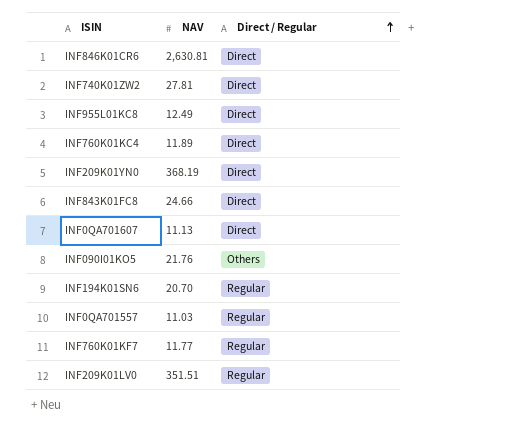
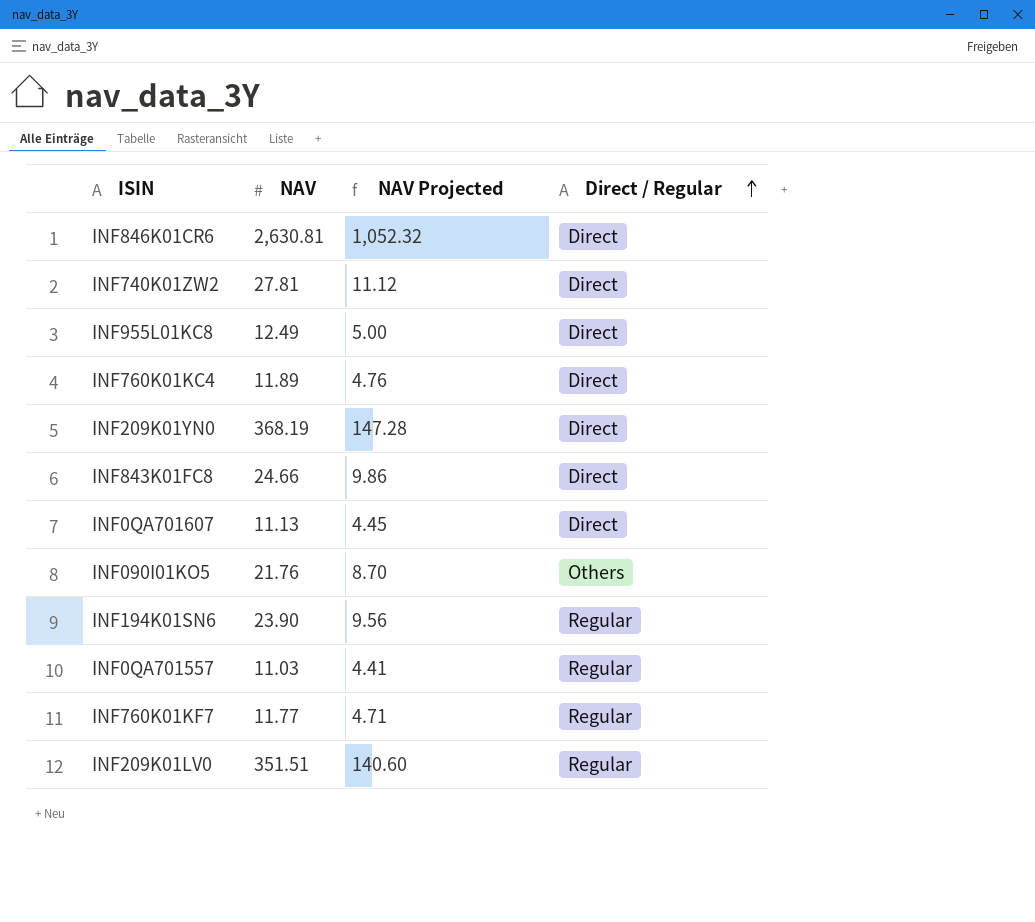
column NAV Projected | formula: none -> [NAV] * 0.4
INF194K01SN6 | NAV: 20.70 -> 23.90

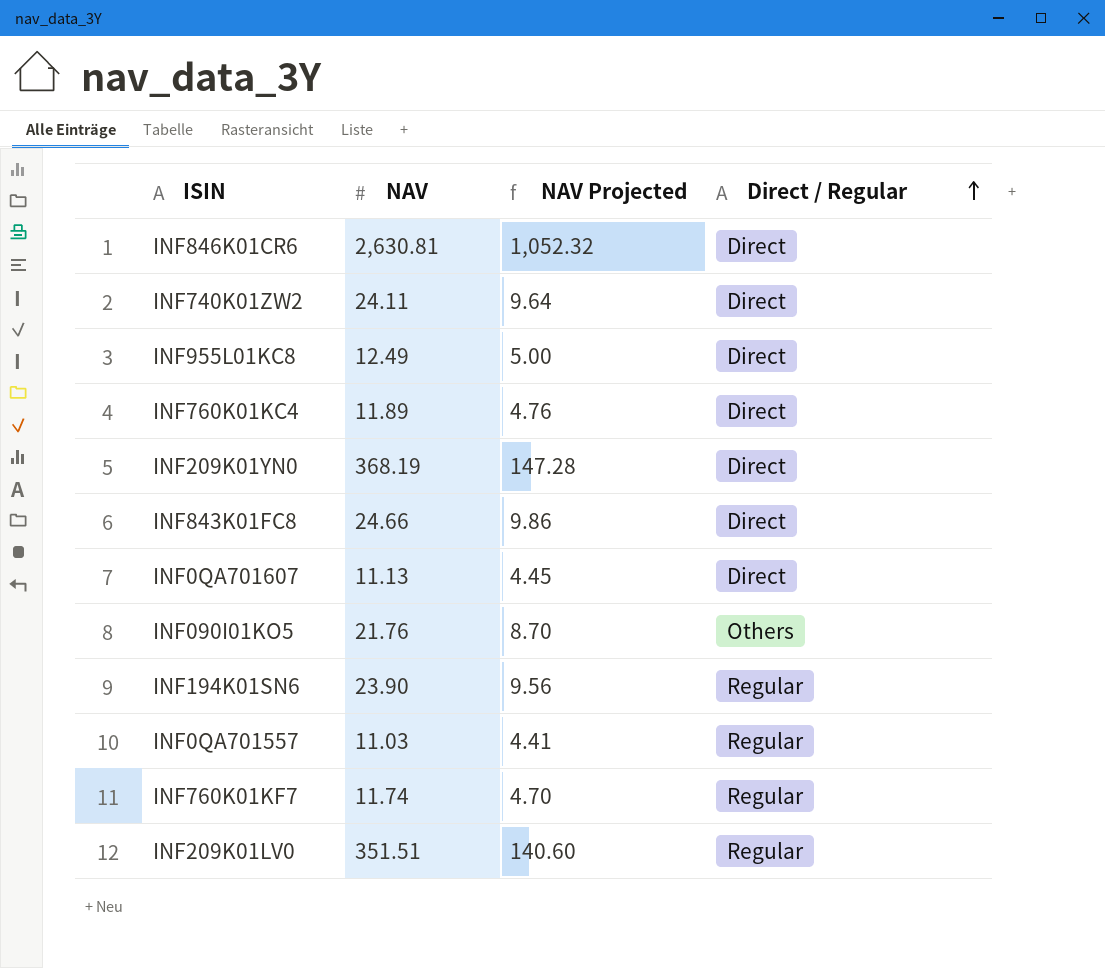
INF740K01ZW2 | NAV: 27.81 -> 24.11
INF740K01ZW2 | NAV Projected: 11.12 -> 9.64
INF760K01KF7 | NAV: 11.77 -> 11.74
INF760K01KF7 | NAV Projected: 4.71 -> 4.70

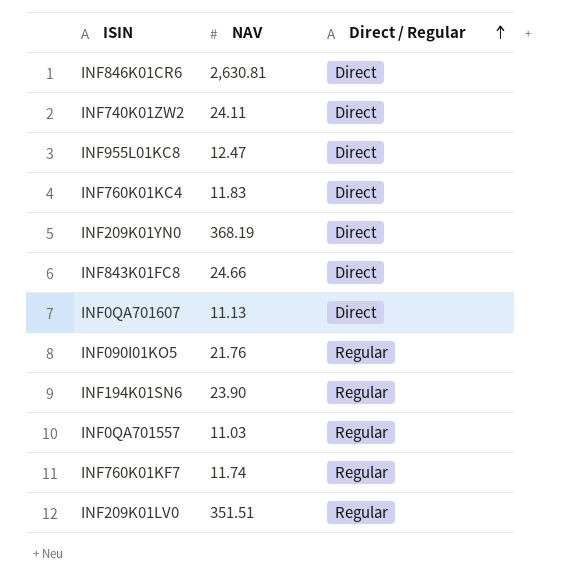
column NAV Projected | formula: [NAV] * 0.4 -> none
INF955L01KC8 | NAV: 12.49 -> 12.47
INF760K01KC4 | NAV: 11.89 -> 11.83
INF090I01KO5 | Direct / Regular: Others -> Regular

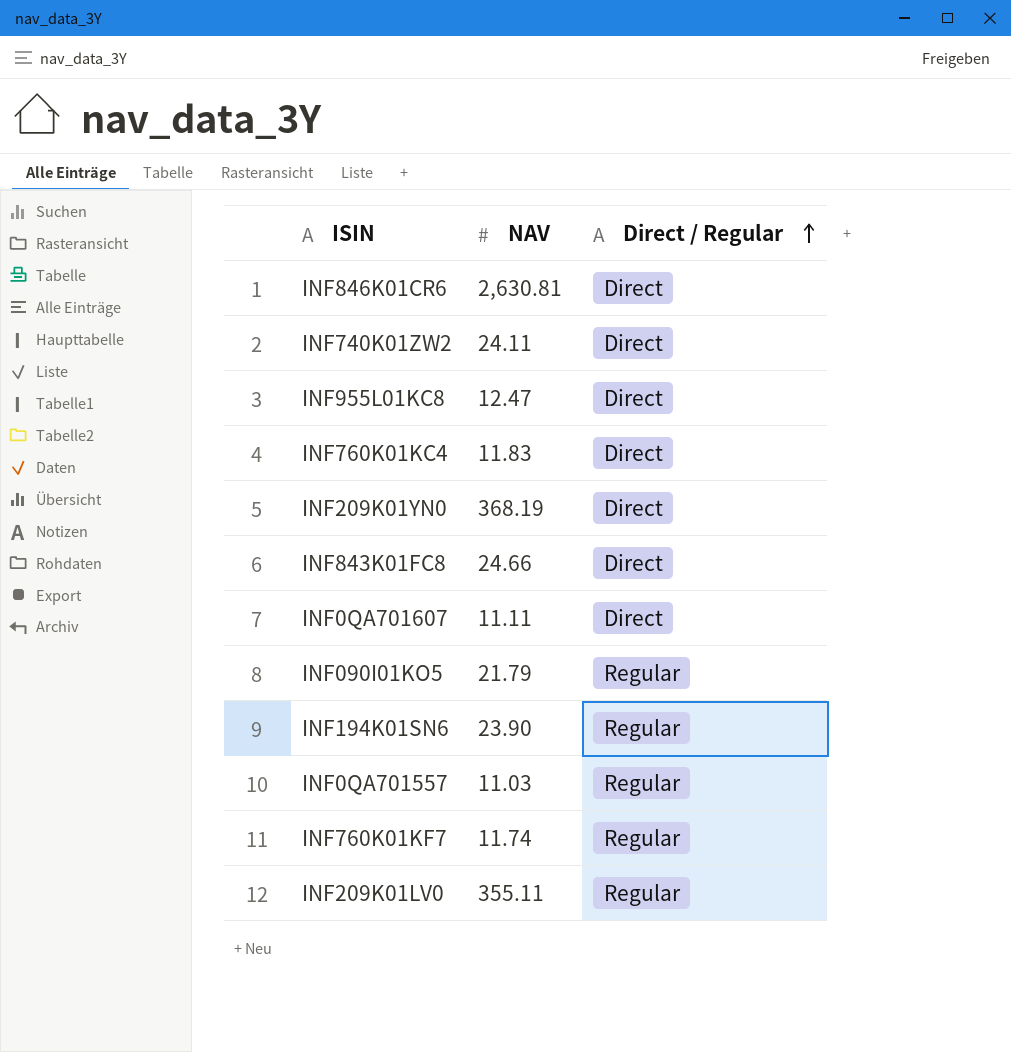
INF0QA701607 | NAV: 11.13 -> 11.11
INF090I01KO5 | NAV: 21.76 -> 21.79
INF209K01LV0 | NAV: 351.51 -> 355.11

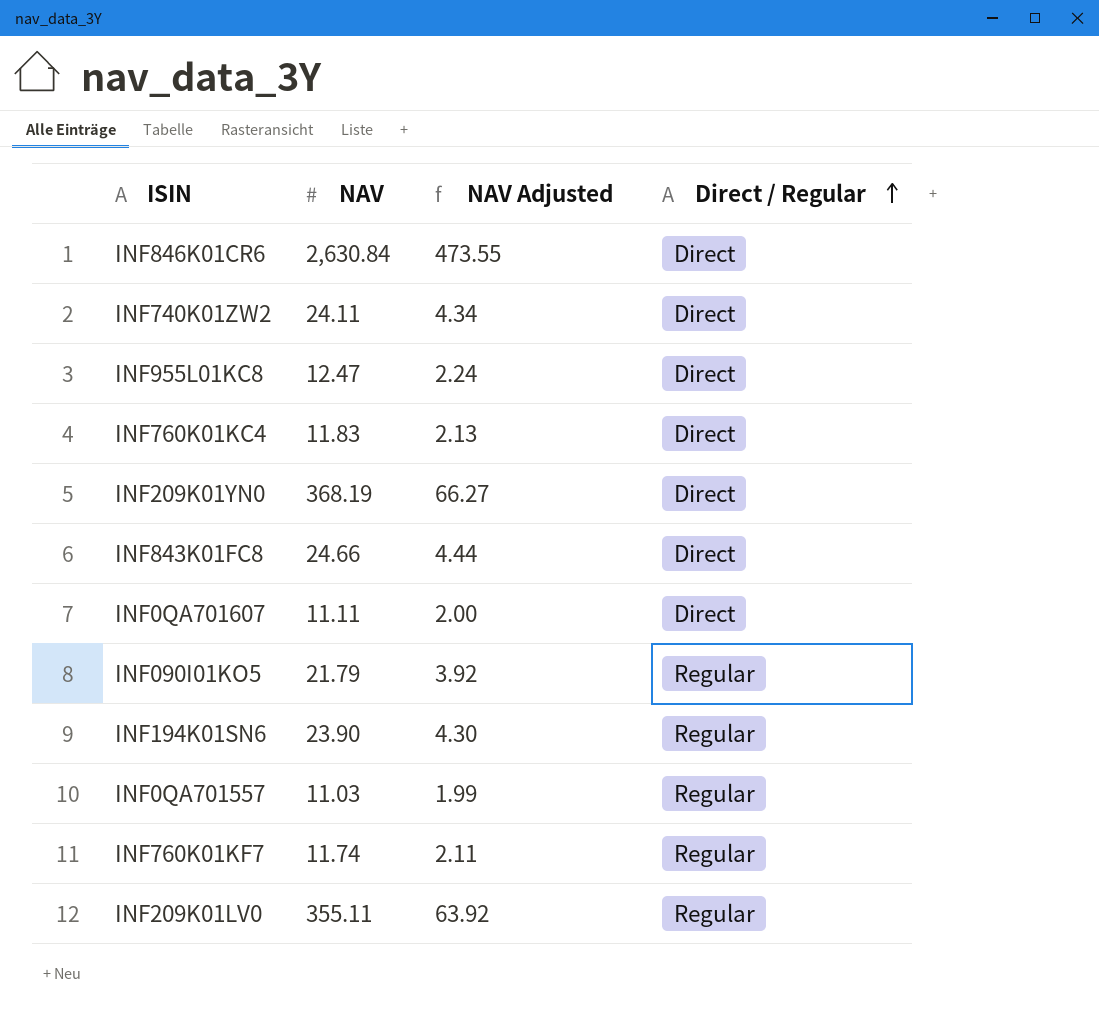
column NAV Adjusted | formula: none -> [NAV] * 0.18
INF846K01CR6 | NAV: 2,630.81 -> 2,630.84

